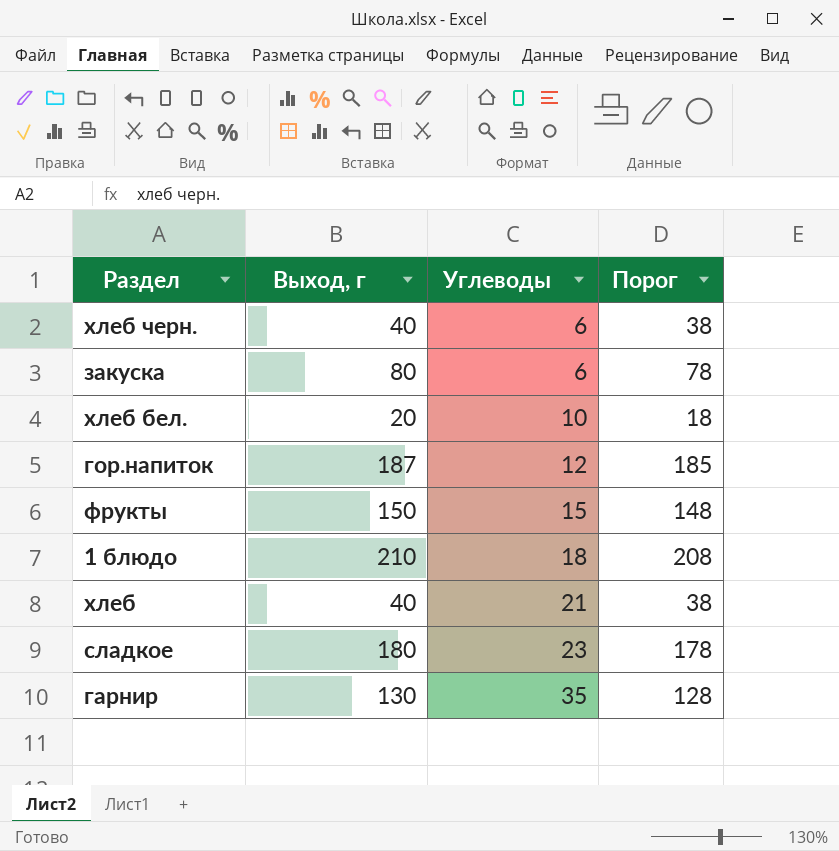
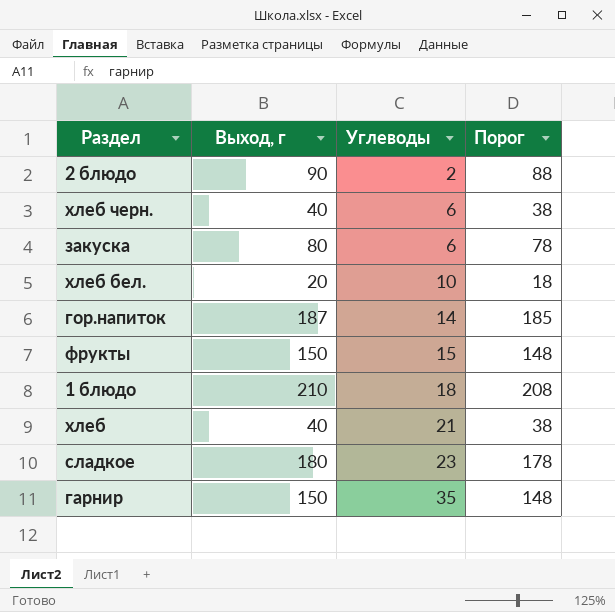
row 2 блюдо: none -> 90 | 2 | 88
гор.напиток | Углеводы: 12 -> 14
гарнир | Выход, г: 130 -> 150
гарнир | Порог: 128 -> 148

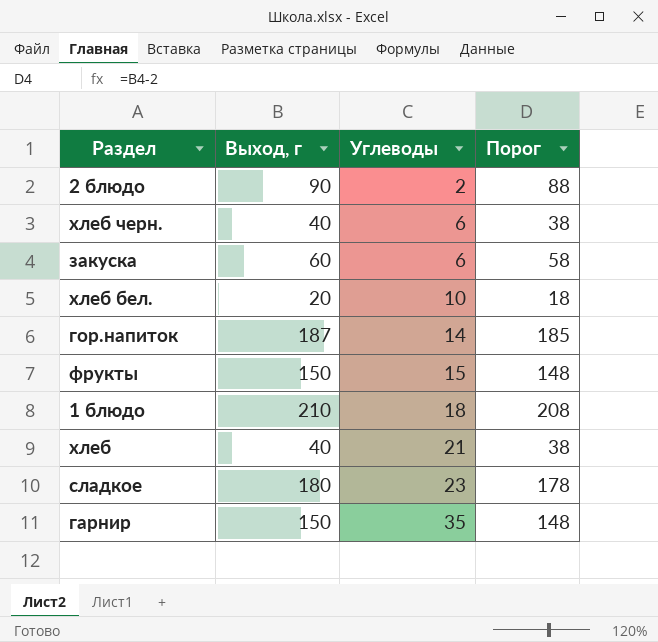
закуска | Выход, г: 80 -> 60
закуска | Порог: 78 -> 58

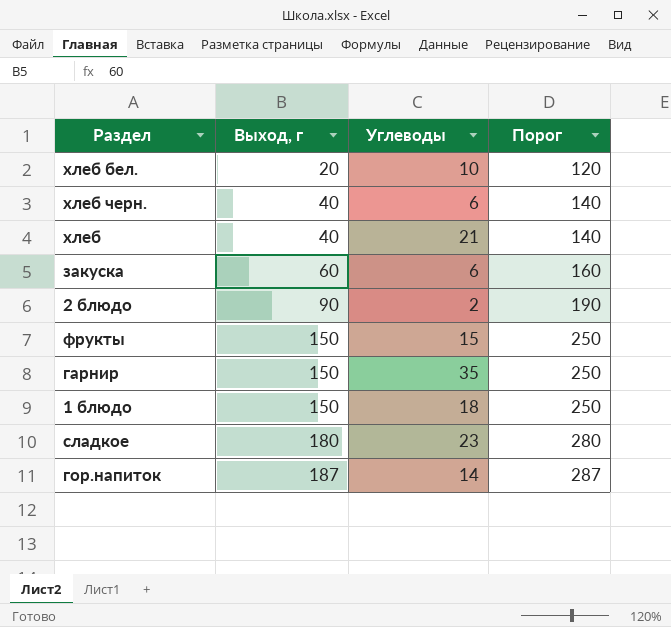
row order: Углеводы ascending -> Выход, г ascending
column Порог | formula: [Выход, г] - 2 -> [Выход, г] + 100
1 блюдо | Выход, г: 210 -> 150

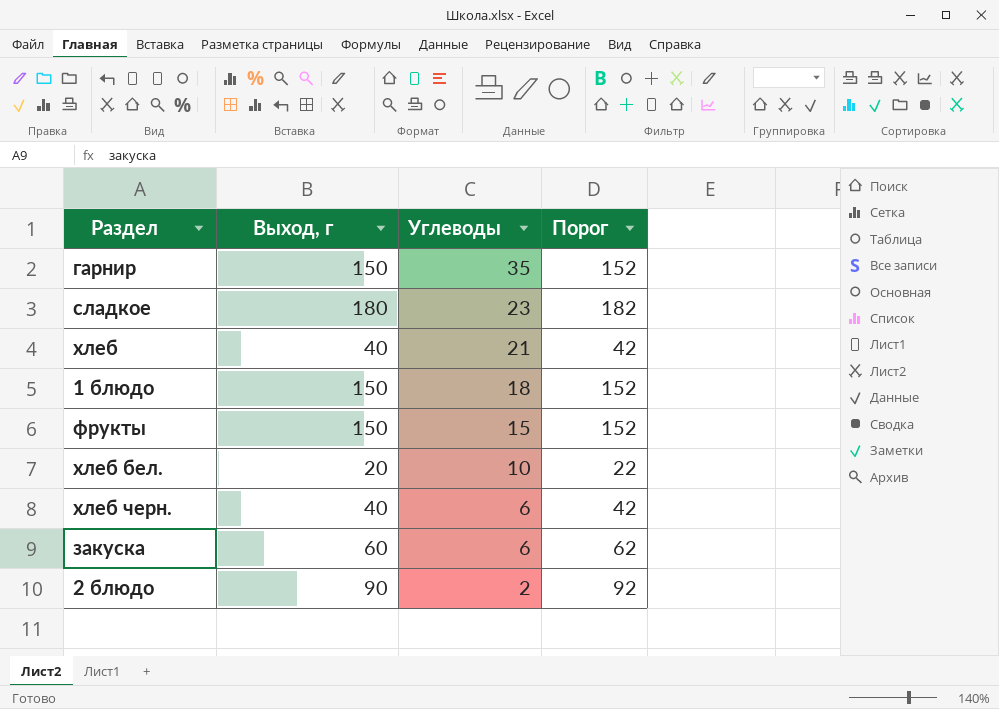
row order: Выход, г ascending -> Углеводы descending
column Порог | formula: [Выход, г] + 100 -> [Выход, г] + 2
row гор.напиток: 187 | 14 | 287 -> none

